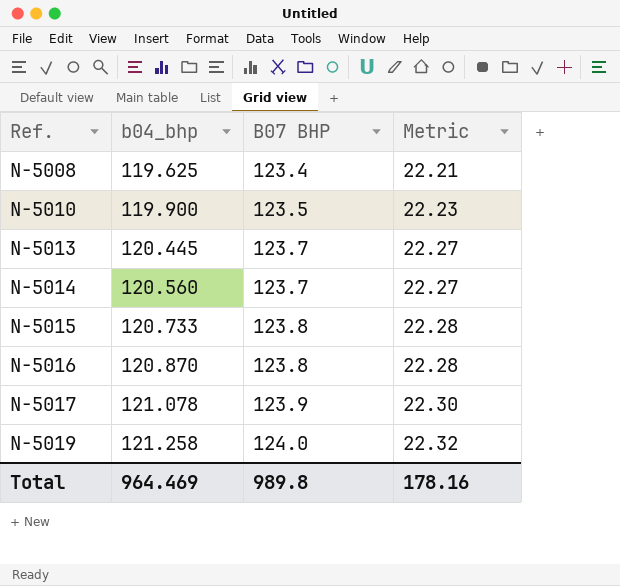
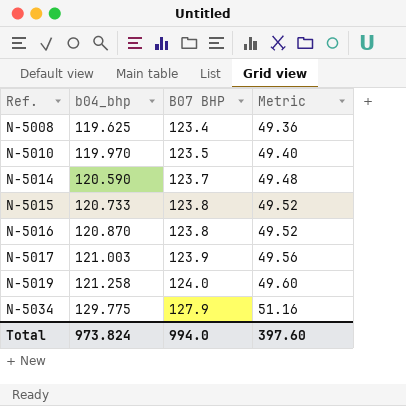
column Metric | formula: [B07 BHP] * 0.18 -> [B07 BHP] * 0.4
row N-5013: 120.445 | 123.7 | 22.27 -> none
N-5010 | b04_bhp: 119.900 -> 119.970
N-5014 | b04_bhp: 120.560 -> 120.590
N-5017 | b04_bhp: 121.078 -> 121.003
row N-5034: none -> 129.775 | 127.9 | 51.16
Total | b04_bhp: 964.469 -> 973.824
Total | B07 BHP: 989.8 -> 994.0
Total | Metric: 178.16 -> 397.60

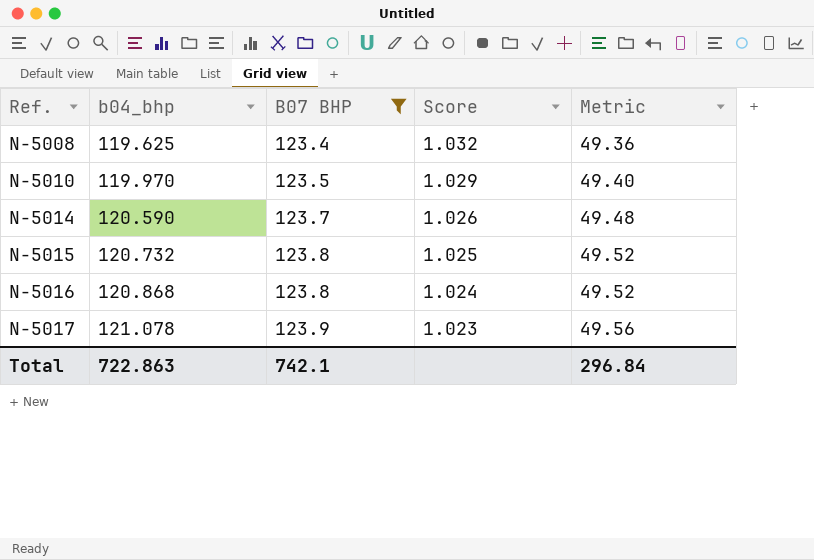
filter: none -> B07 BHP <= 123.9
column Score | formula: none -> [B07 BHP] / [b04_bhp]
N-5015 | b04_bhp: 120.733 -> 120.732
N-5016 | b04_bhp: 120.870 -> 120.868
N-5017 | b04_bhp: 121.003 -> 121.078
Total | b04_bhp: 973.824 -> 722.863
Total | B07 BHP: 994.0 -> 742.1
Total | Metric: 397.60 -> 296.84

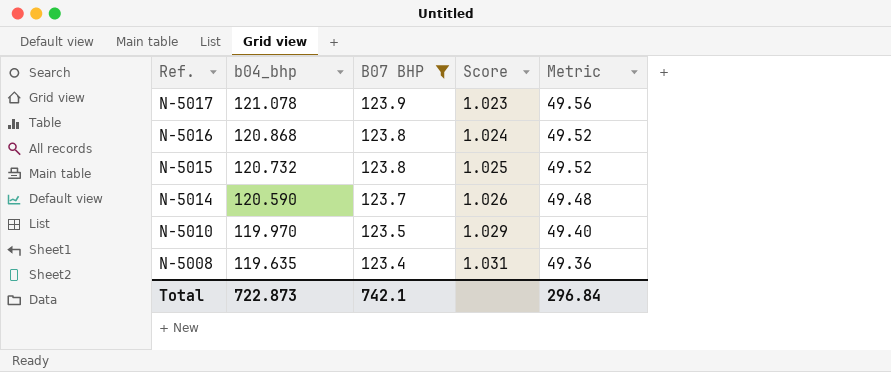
row order: Ref. ascending -> Ref. descending
N-5008 | b04_bhp: 119.625 -> 119.635
N-5008 | Score: 1.032 -> 1.031
Total | b04_bhp: 722.863 -> 722.873

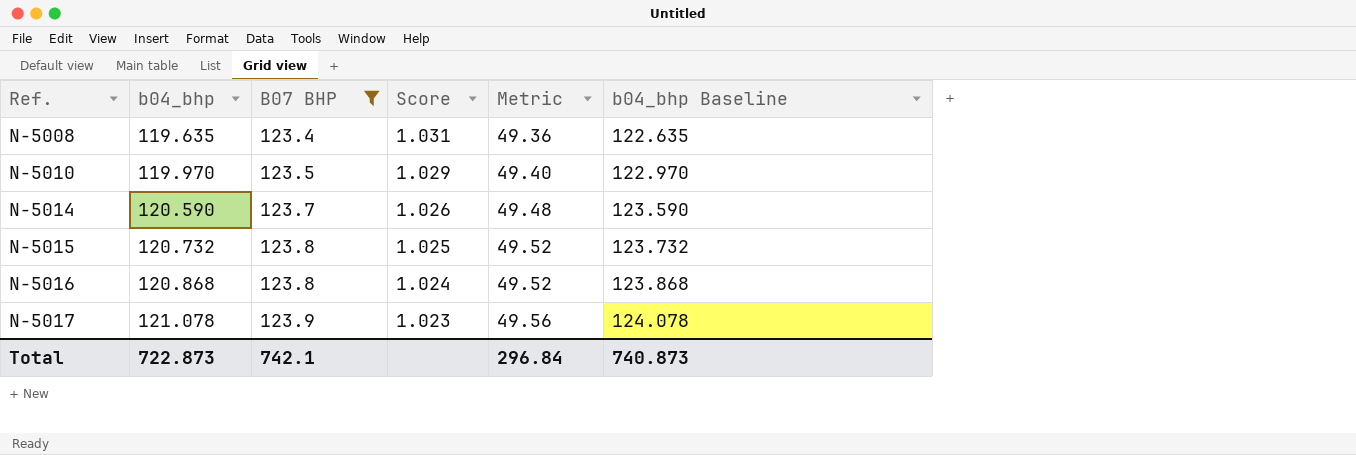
row order: Ref. descending -> Ref. ascending
column b04_bhp Baseline | formula: none -> [b04_bhp] + 3

